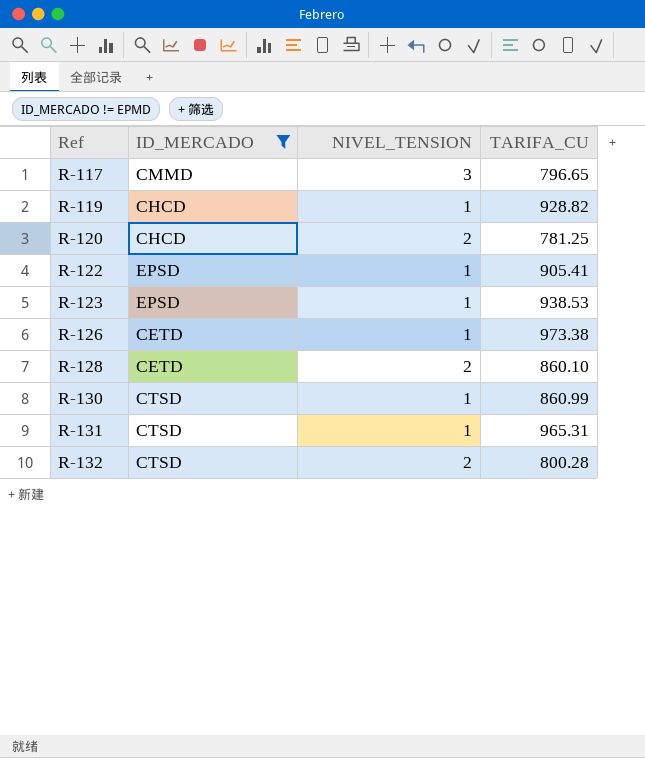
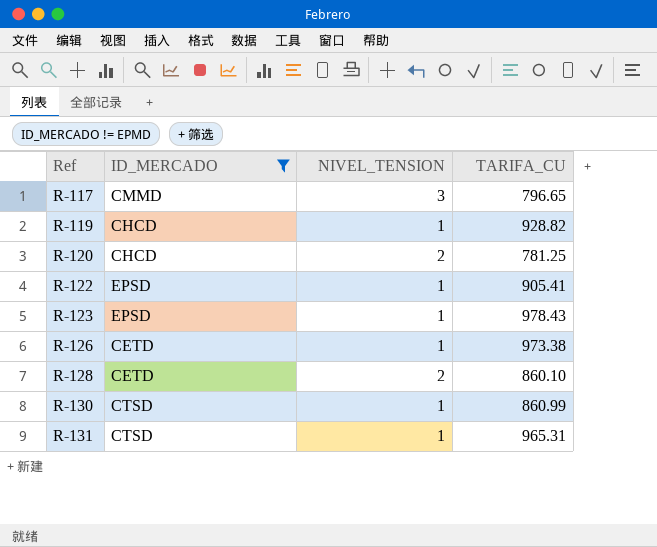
row R-132: CTSD | 2 | 800.28 -> none
R-123 | TARIFA_CU: 938.53 -> 978.43

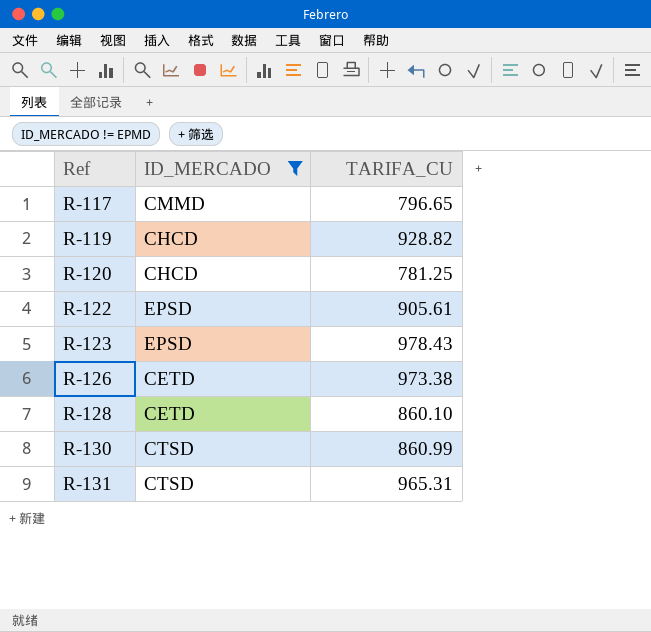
column NIVEL_TENSION | position: 3 -> none
R-122 | TARIFA_CU: 905.41 -> 905.61

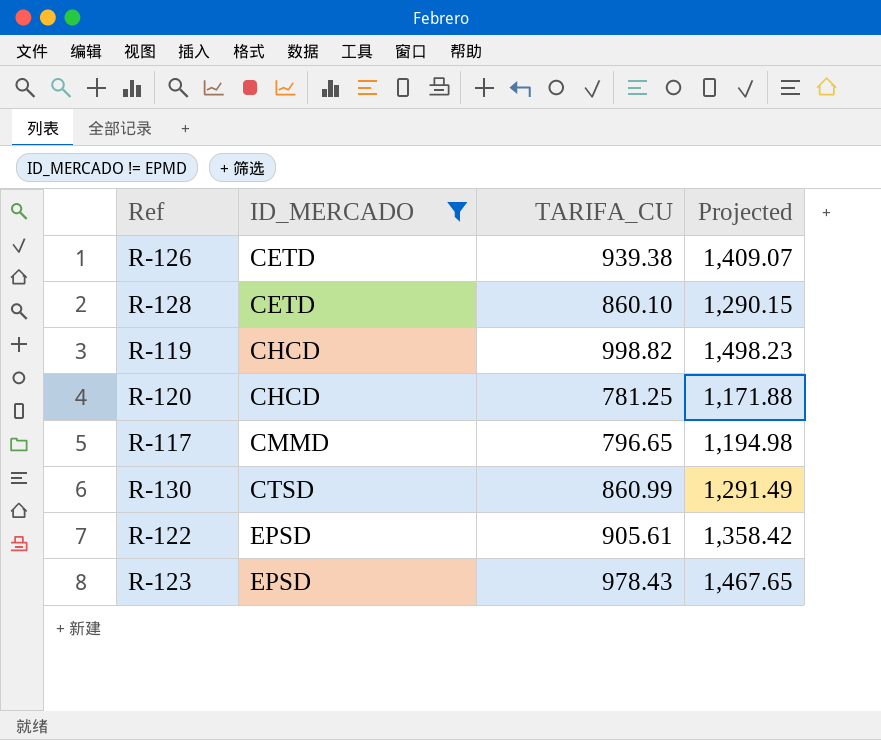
row order: Ref ascending -> ID_MERCADO ascending
column Projected | formula: none -> [TARIFA_CU] * 1.5
row R-131: CTSD | 965.31 -> none
R-126 | TARIFA_CU: 973.38 -> 939.38
R-119 | TARIFA_CU: 928.82 -> 998.82

